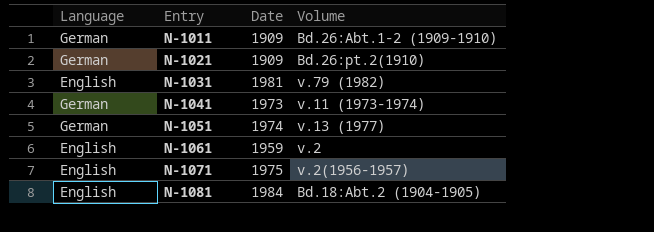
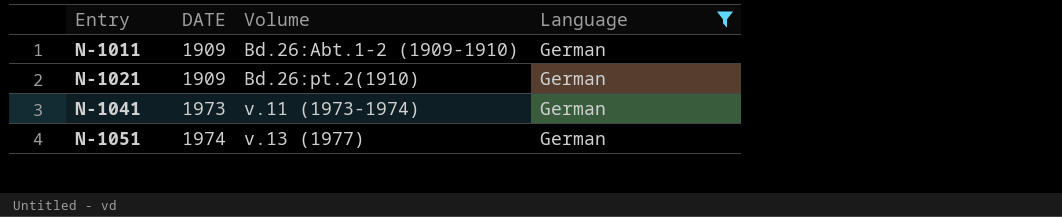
filter: none -> Language = German
column name: Date -> DATE
column Language | position: 1 -> 4

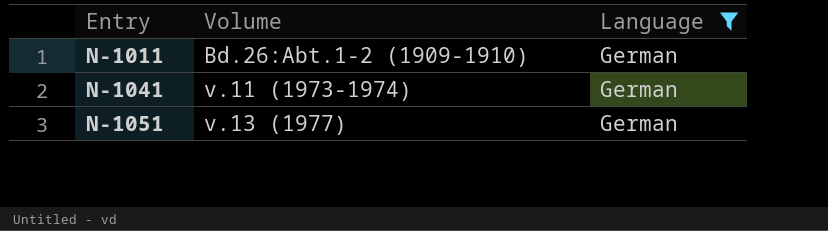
column DATE | position: 2 -> none
row N-1021: 1909 | Bd.26:pt.2(1910) | German -> none

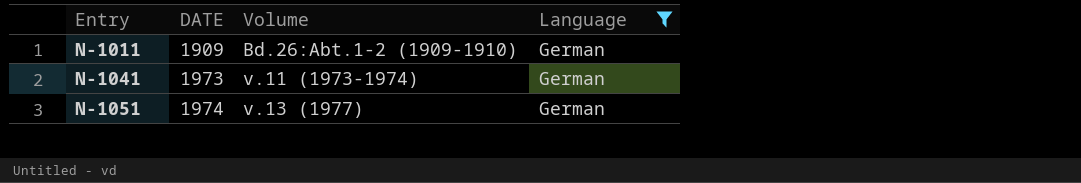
column DATE | position: none -> 2

